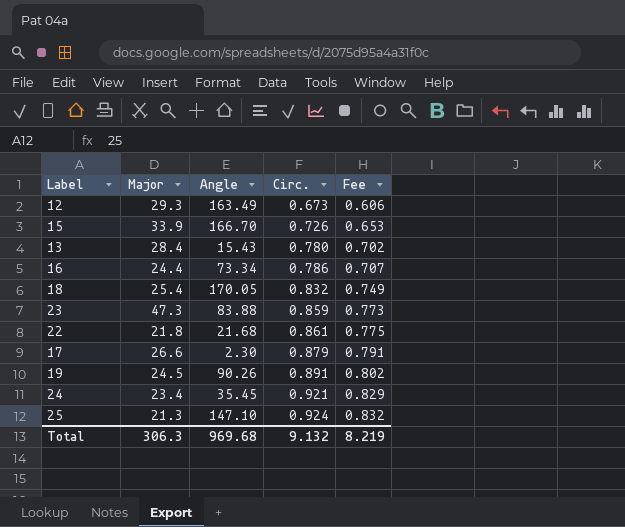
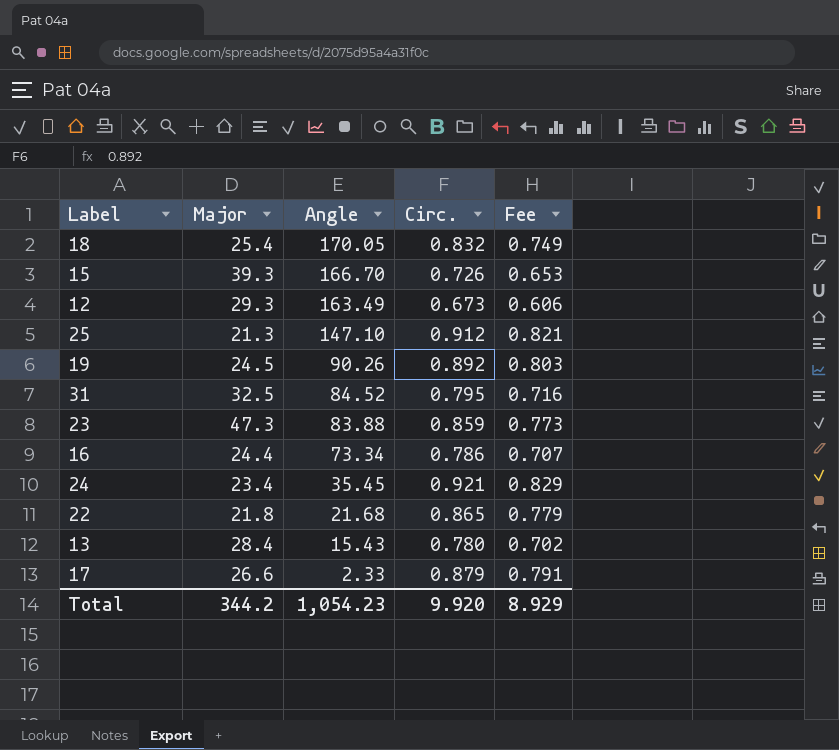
row order: Circ. ascending -> Angle descending
15 | Major: 33.9 -> 39.3
25 | Circ.: 0.924 -> 0.912
25 | Fee: 0.832 -> 0.821
19 | Circ.: 0.891 -> 0.892
19 | Fee: 0.802 -> 0.803
row 31: none -> 32.5 | 84.52 | 0.795 | 0.716
22 | Circ.: 0.861 -> 0.865
22 | Fee: 0.775 -> 0.779
17 | Angle: 2.30 -> 2.33
Total | Major: 306.3 -> 344.2
Total | Angle: 969.68 -> 1,054.23
Total | Circ.: 9.132 -> 9.920
Total | Fee: 8.219 -> 8.929

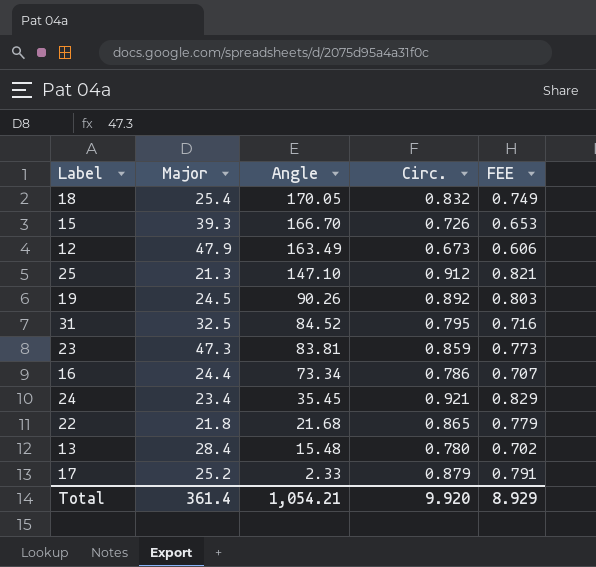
column name: Fee -> FEE
12 | Major: 29.3 -> 47.9
23 | Angle: 83.88 -> 83.81
13 | Angle: 15.43 -> 15.48
17 | Major: 26.6 -> 25.2
Total | Major: 344.2 -> 361.4
Total | Angle: 1,054.23 -> 1,054.21

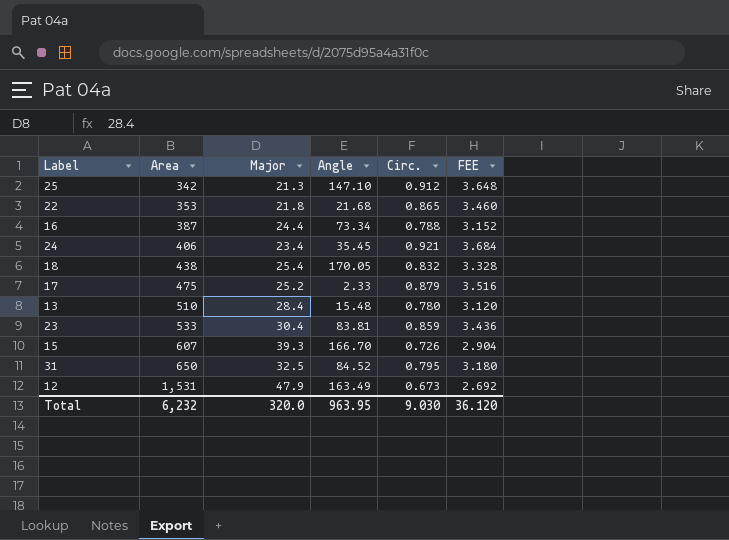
row order: Angle descending -> Area ascending
column Area | position: none -> 2
column FEE | formula: [Circ.] * 0.9 -> [Circ.] * 4
row 19: 24.5 | 90.26 | 0.892 | 0.803 -> none
16 | Circ.: 0.786 -> 0.788
23 | Major: 47.3 -> 30.4
Total | Major: 361.4 -> 320.0
Total | Angle: 1,054.21 -> 963.95
Total | Circ.: 9.920 -> 9.030
Total | FEE: 8.929 -> 36.120

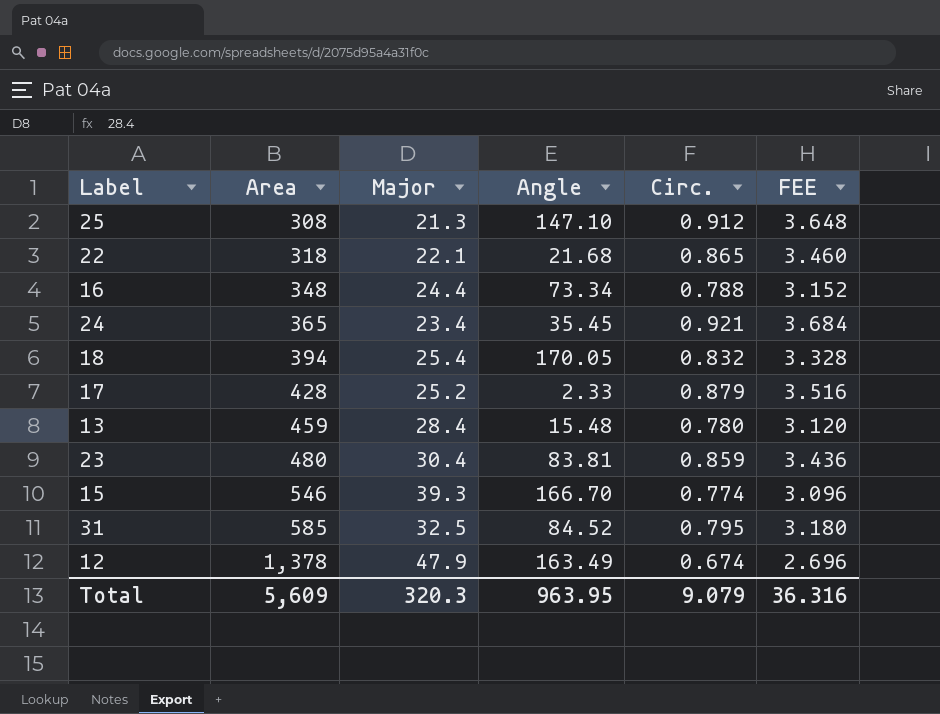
25 | Area: 342 -> 308
22 | Area: 353 -> 318
22 | Major: 21.8 -> 22.1
16 | Area: 387 -> 348
24 | Area: 406 -> 365
18 | Area: 438 -> 394
17 | Area: 475 -> 428
13 | Area: 510 -> 459
23 | Area: 533 -> 480
15 | Area: 607 -> 546
15 | Circ.: 0.726 -> 0.774
15 | FEE: 2.904 -> 3.096
31 | Area: 650 -> 585
12 | Area: 1,531 -> 1,378
12 | Circ.: 0.673 -> 0.674
12 | FEE: 2.692 -> 2.696
Total | Area: 6,232 -> 5,609
Total | Major: 320.0 -> 320.3
Total | Circ.: 9.030 -> 9.079
Total | FEE: 36.120 -> 36.316

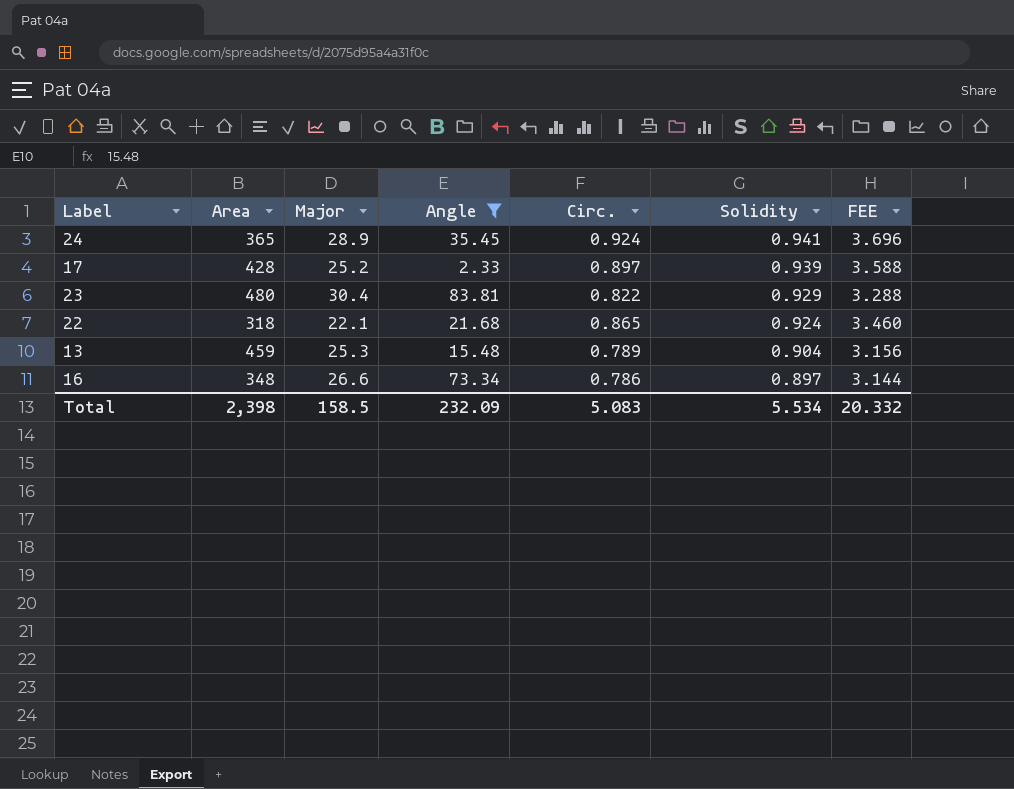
filter: none -> Angle <= 83.81
row order: Area ascending -> Solidity descending
column Solidity | position: none -> 6
24 | Major: 23.4 -> 28.9
24 | Circ.: 0.921 -> 0.924
24 | FEE: 3.684 -> 3.696
17 | Circ.: 0.879 -> 0.897
17 | FEE: 3.516 -> 3.588
23 | Circ.: 0.859 -> 0.822
23 | FEE: 3.436 -> 3.288
13 | Major: 28.4 -> 25.3
13 | Circ.: 0.780 -> 0.789
13 | FEE: 3.120 -> 3.156
16 | Major: 24.4 -> 26.6
16 | Circ.: 0.788 -> 0.786
16 | FEE: 3.152 -> 3.144
Total | Area: 5,609 -> 2,398
Total | Major: 320.3 -> 158.5
Total | Angle: 963.95 -> 232.09
Total | Circ.: 9.079 -> 5.083
Total | FEE: 36.316 -> 20.332

